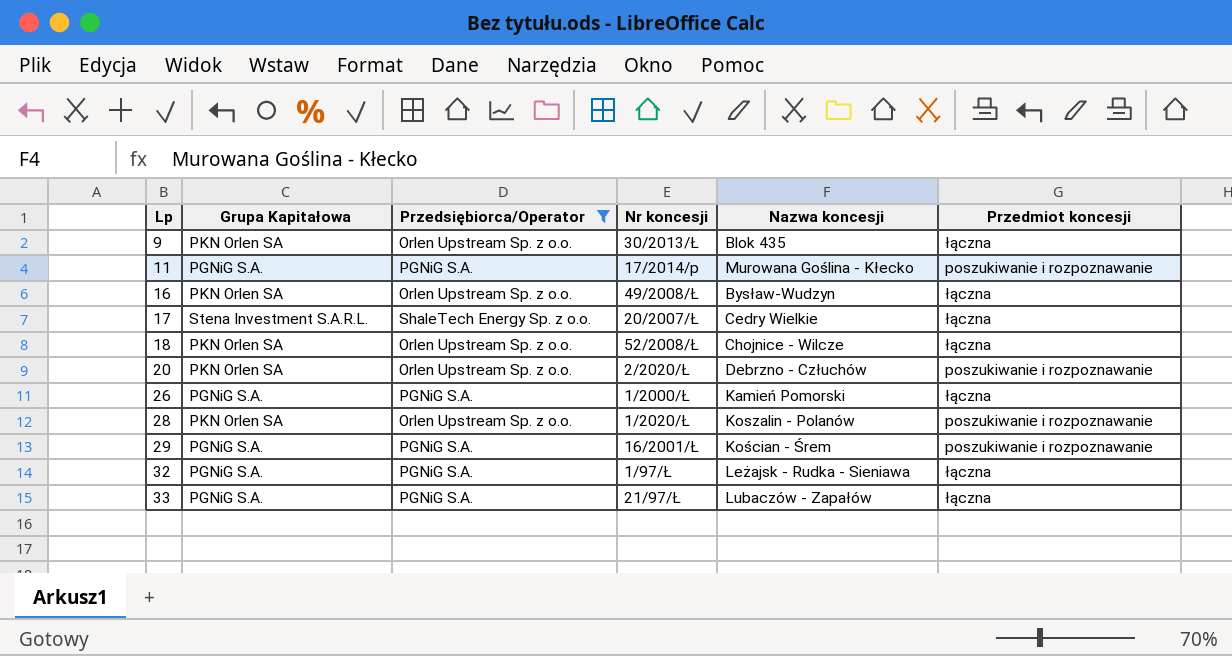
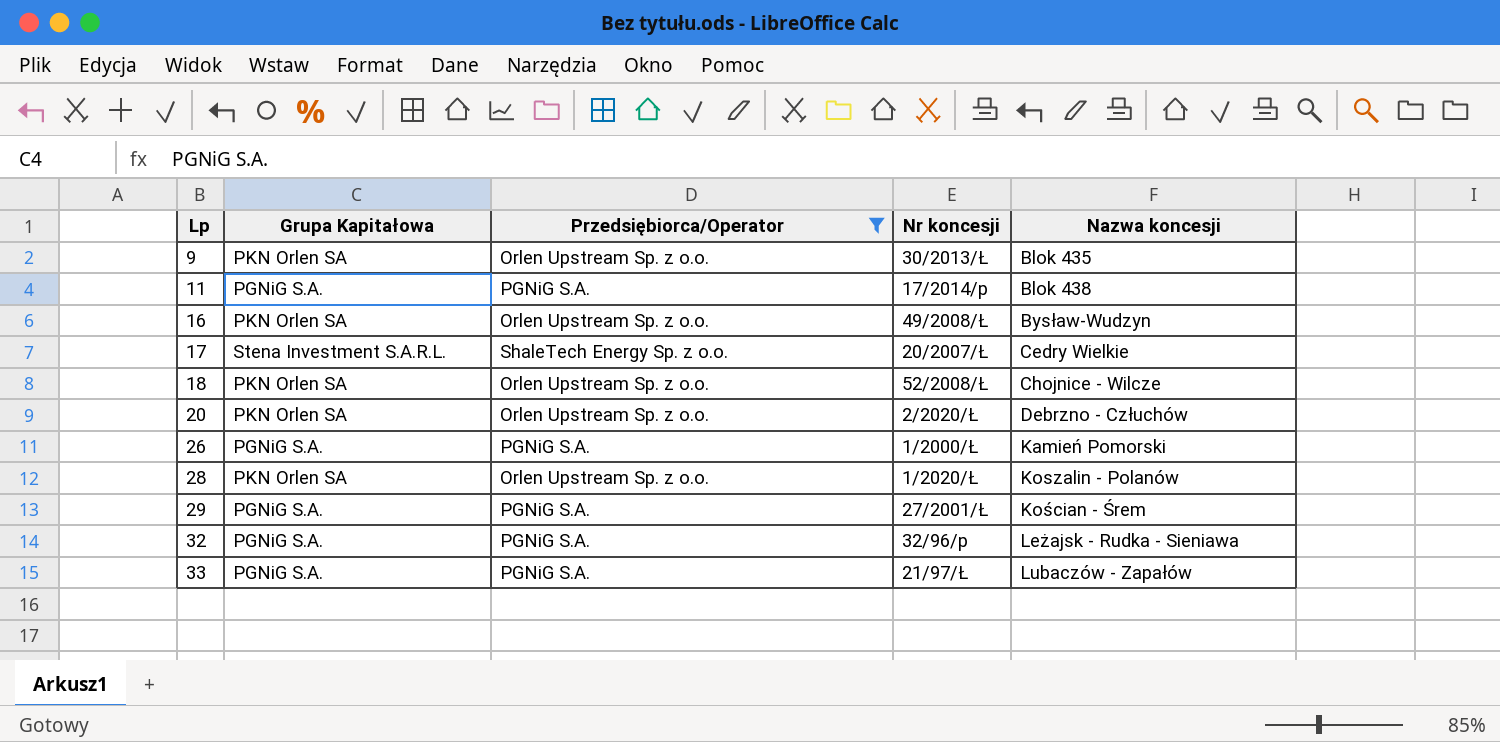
column Przedmiot koncesji | position: 6 -> none
11 | Nazwa koncesji: Murowana Goślina - Kłecko -> Blok 438
29 | Nr koncesji: 16/2001/Ł -> 27/2001/Ł
32 | Nr koncesji: 1/97/Ł -> 32/96/p

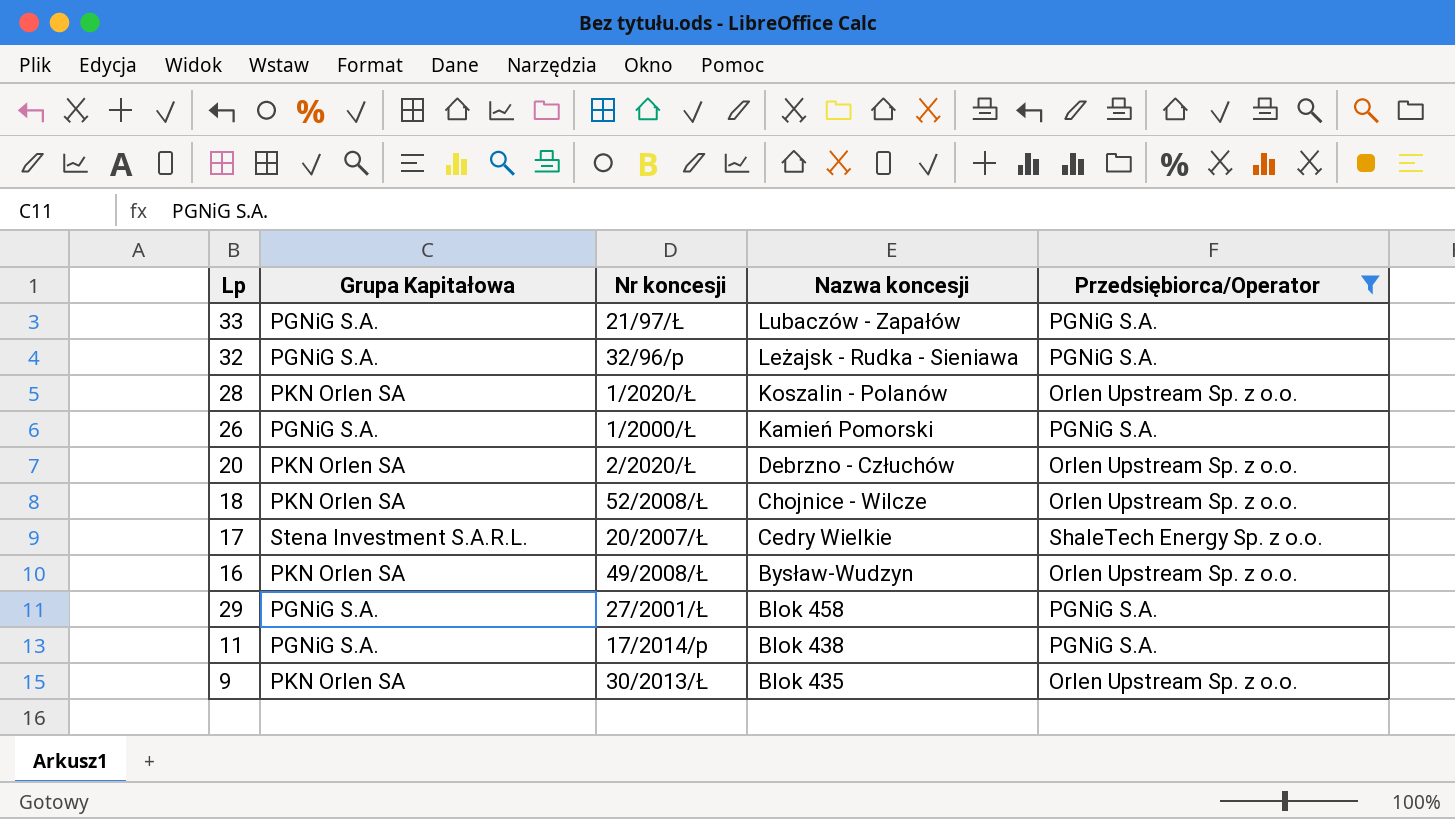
row order: Lp ascending -> Nazwa koncesji descending
column Przedsiębiorca/Operator | position: 3 -> 5
29 | Nazwa koncesji: Kościan - Śrem -> Blok 458

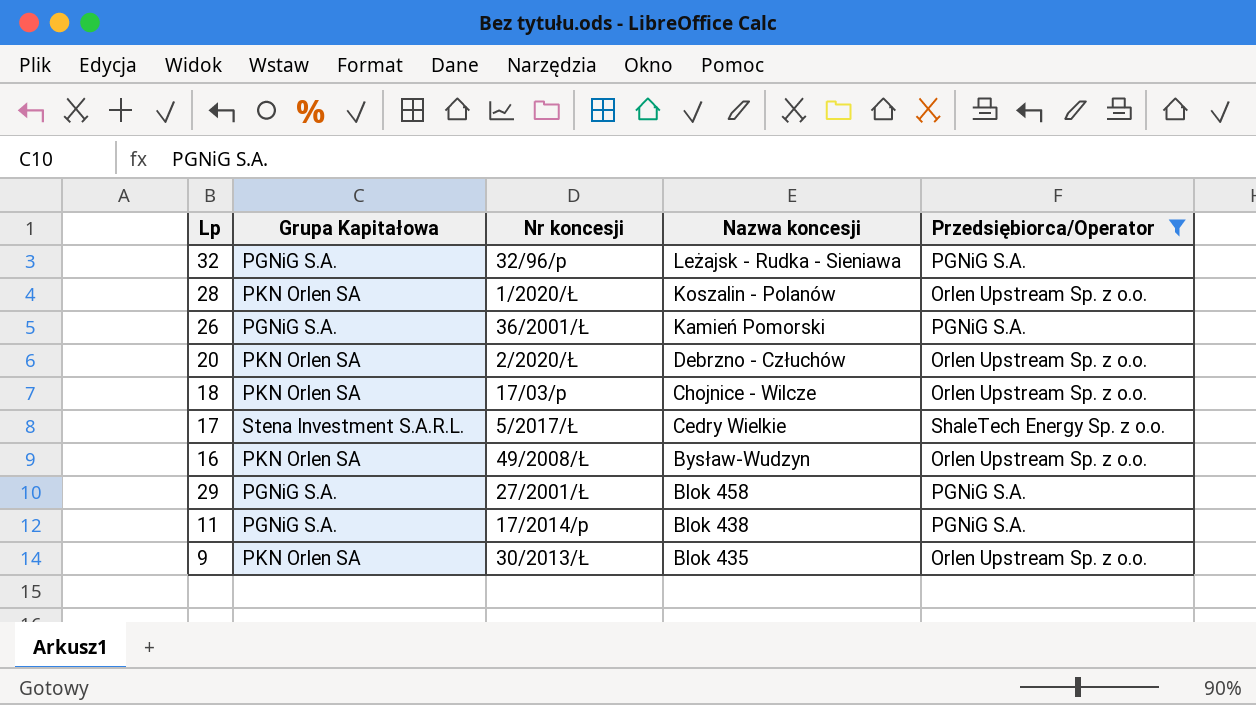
row 33: PGNiG S.A. | 21/97/Ł | Lubaczów - Zapałów | PGNiG S.A. -> none
26 | Nr koncesji: 1/2000/Ł -> 36/2001/Ł
18 | Nr koncesji: 52/2008/Ł -> 17/03/p
17 | Nr koncesji: 20/2007/Ł -> 5/2017/Ł

